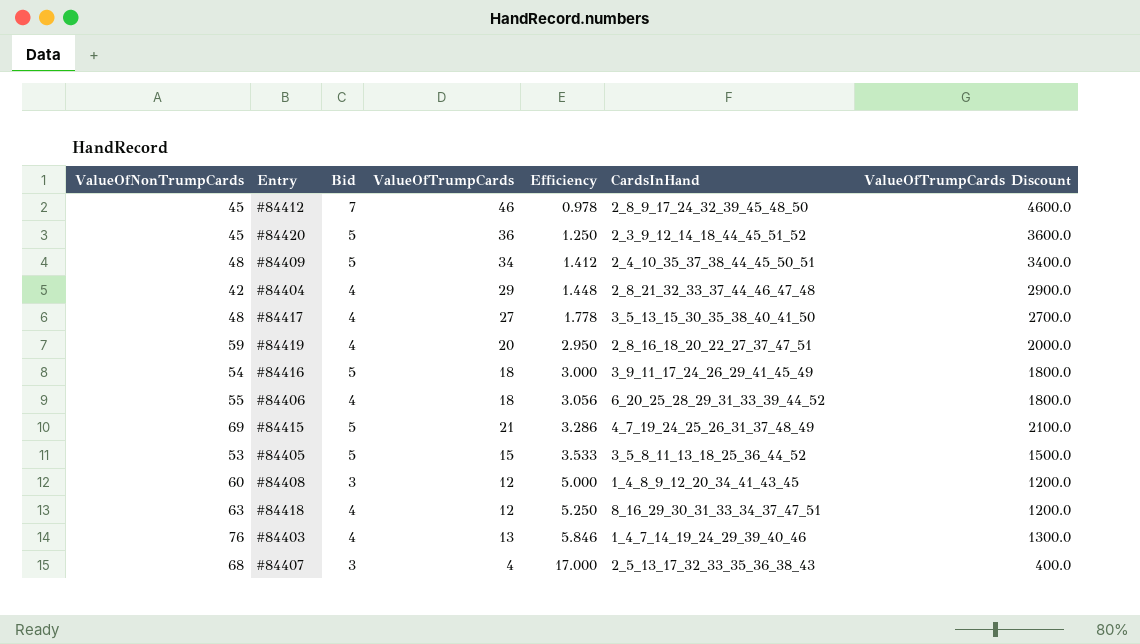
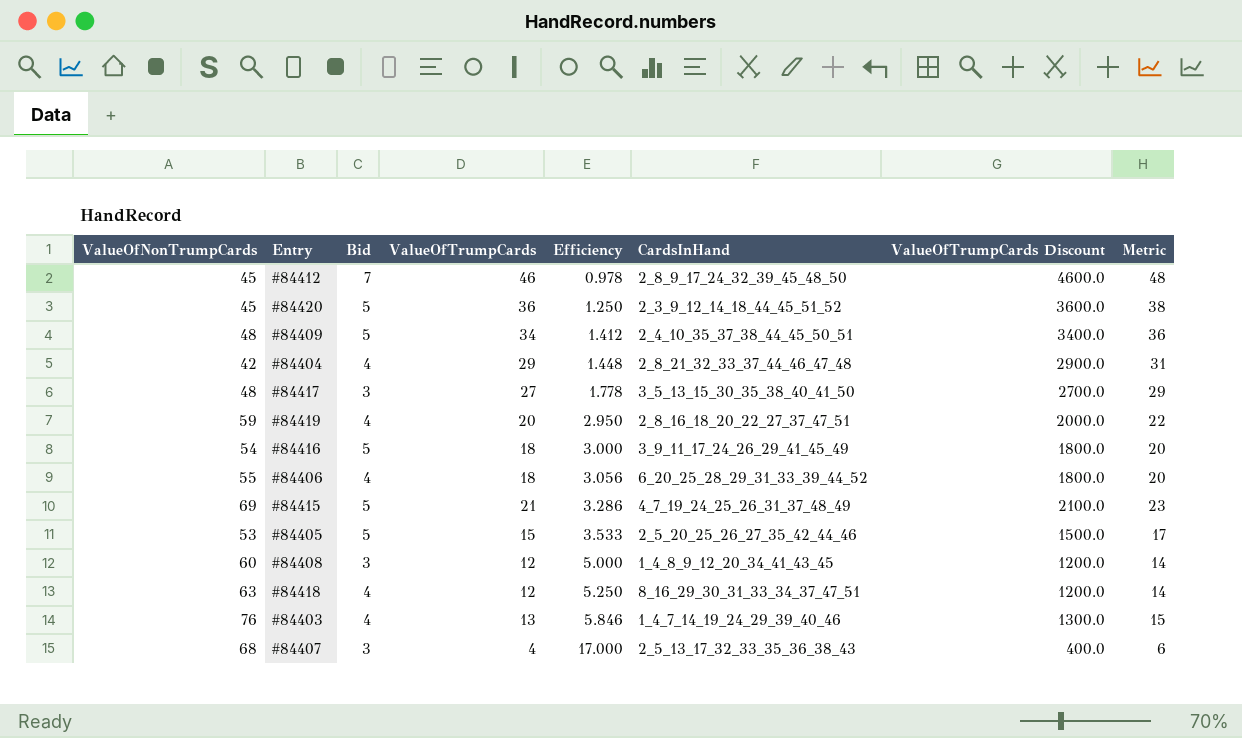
column Metric | formula: none -> [ValueOfTrumpCards] + 2
#84417 | Bid: 4 -> 3
#84405 | CardsInHand: 3_5_8_11_13_18_25_36_44_52 -> 2_5_20_25_26_27_35_42_44_46

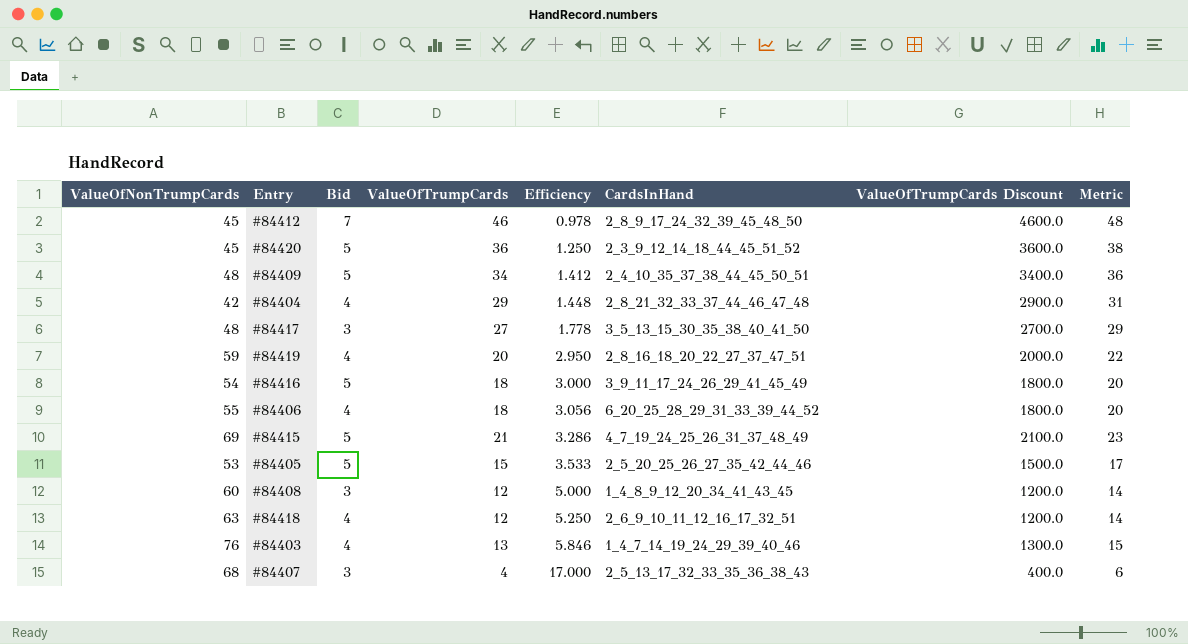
#84418 | CardsInHand: 8_16_29_30_31_33_34_37_47_51 -> 2_6_9_10_11_12_16_17_32_51

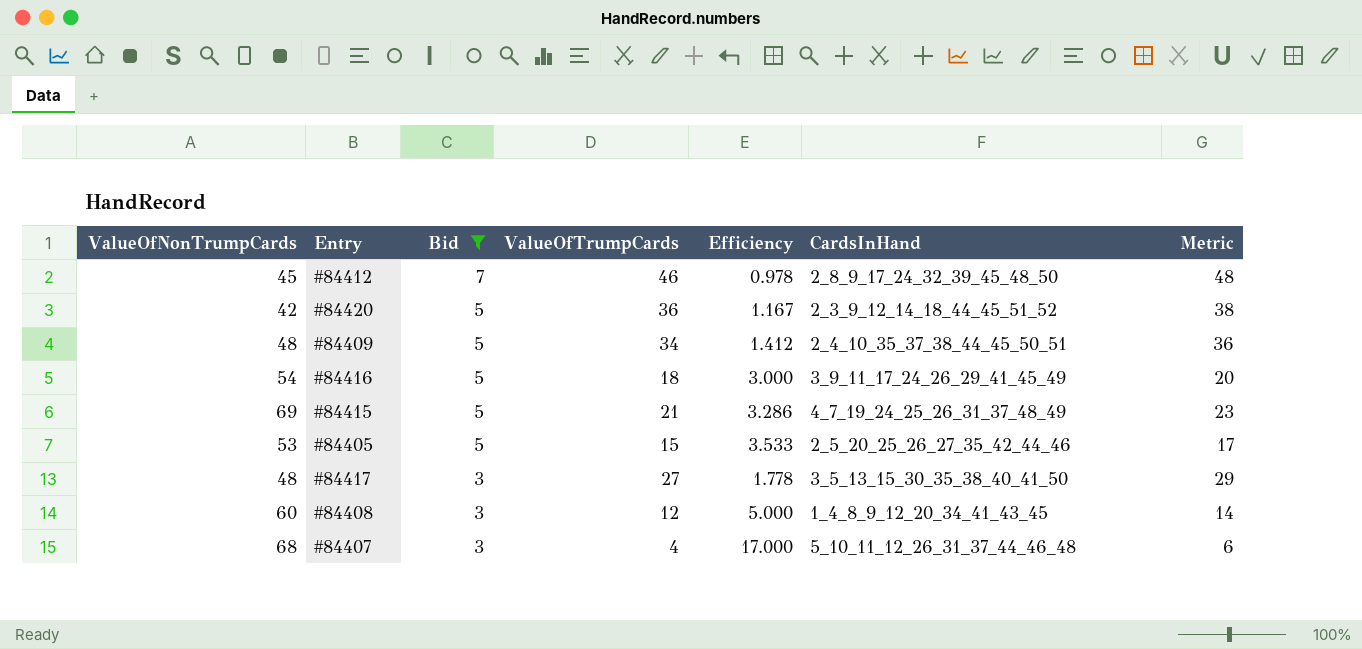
filter: none -> Bid != 4
row order: Efficiency ascending -> Bid descending
column ValueOfTrumpCards Discount | formula: [ValueOfTrumpCards] * 100 -> none
#84420 | ValueOfNonTrumpCards: 45 -> 42
#84420 | Efficiency: 1.250 -> 1.167
#84407 | CardsInHand: 2_5_13_17_32_33_35_36_38_43 -> 5_10_11_12_26_31_37_44_46_48

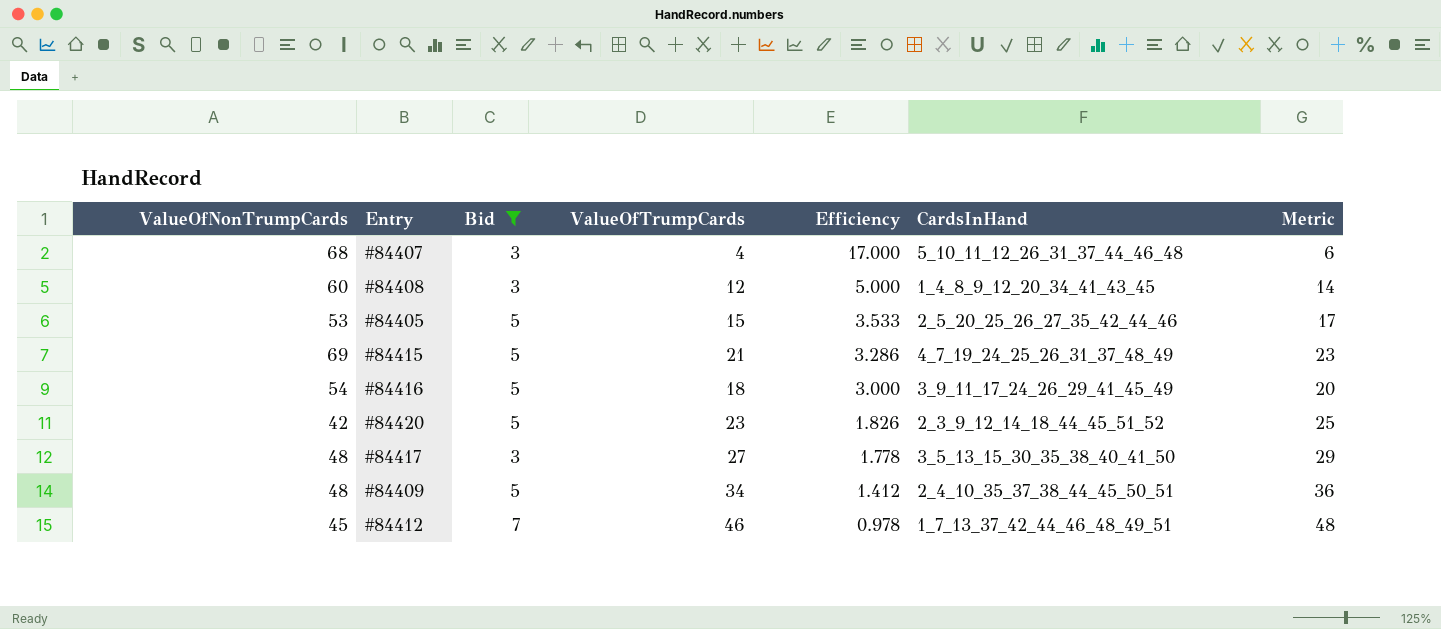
row order: Bid descending -> Efficiency descending
#84420 | ValueOfTrumpCards: 36 -> 23
#84420 | Efficiency: 1.167 -> 1.826
#84420 | Metric: 38 -> 25
#84412 | CardsInHand: 2_8_9_17_24_32_39_45_48_50 -> 1_7_13_37_42_44_46_48_49_51

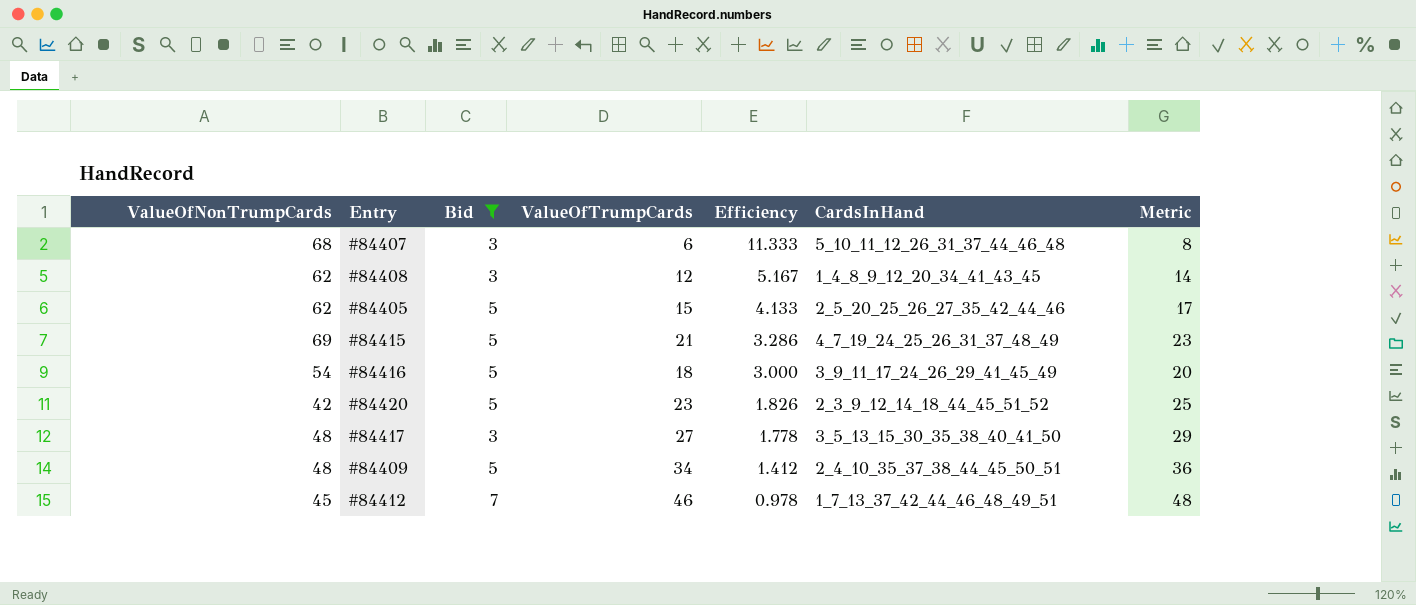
#84407 | ValueOfTrumpCards: 4 -> 6
#84407 | Efficiency: 17.000 -> 11.333
#84407 | Metric: 6 -> 8
#84408 | ValueOfNonTrumpCards: 60 -> 62
#84408 | Efficiency: 5.000 -> 5.167
#84405 | ValueOfNonTrumpCards: 53 -> 62
#84405 | Efficiency: 3.533 -> 4.133

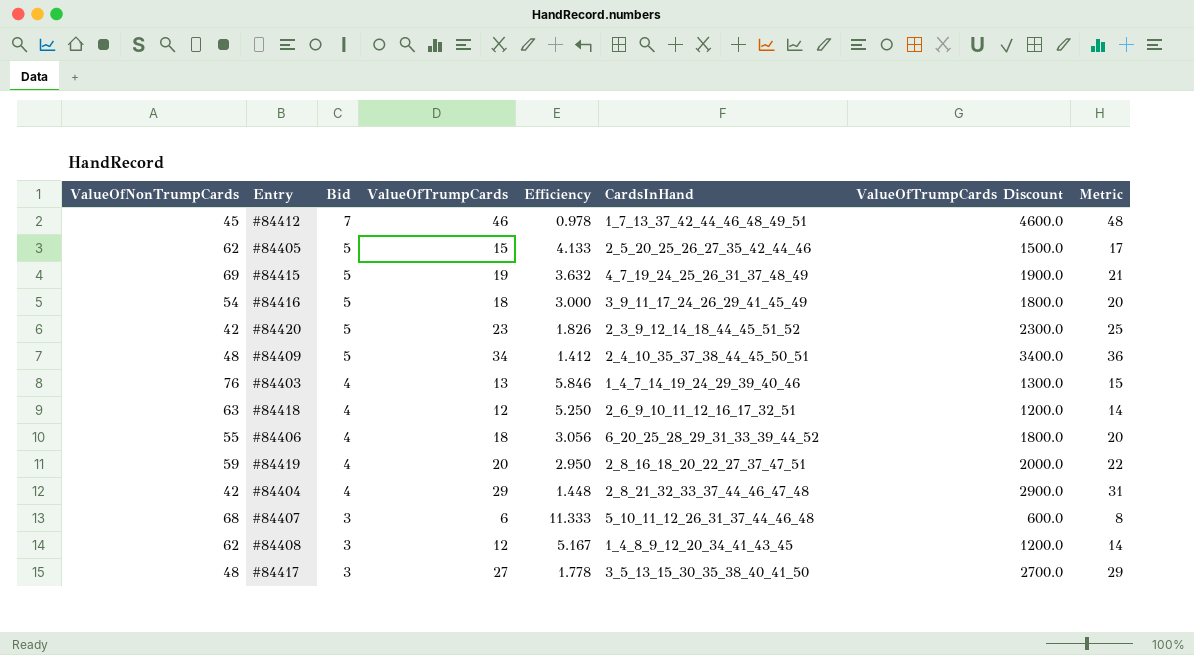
filter: Bid != 4 -> none
row order: Efficiency descending -> Bid descending
column ValueOfTrumpCards Discount | formula: none -> [ValueOfTrumpCards] * 100
#84415 | ValueOfTrumpCards: 21 -> 19
#84415 | Efficiency: 3.286 -> 3.632
#84415 | Metric: 23 -> 21

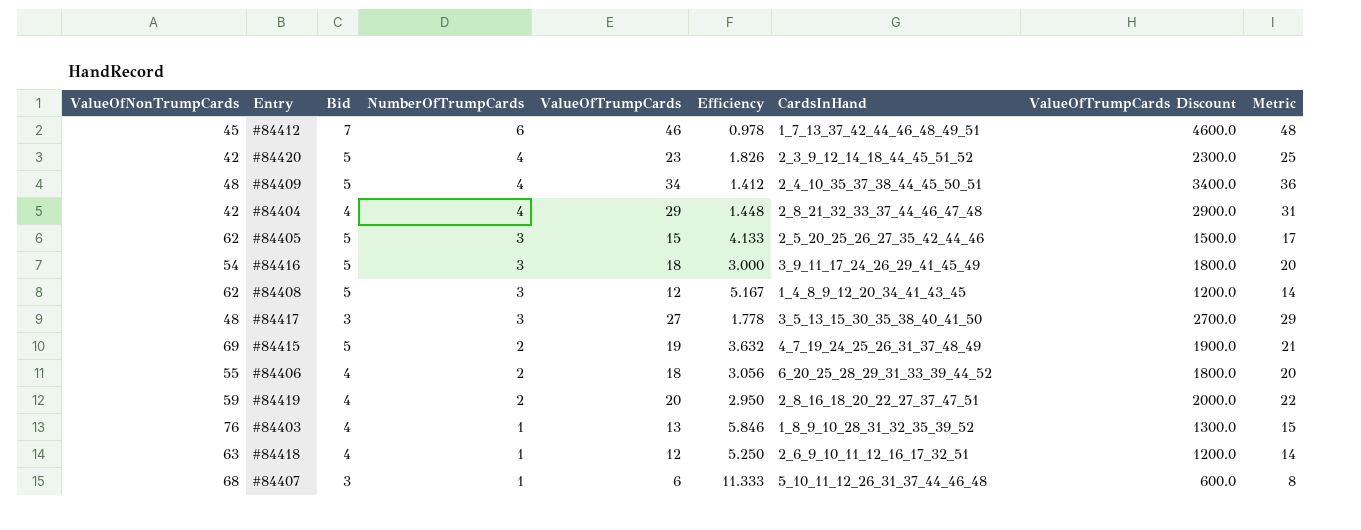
row order: Bid descending -> NumberOfTrumpCards descending
column NumberOfTrumpCards | position: none -> 4
#84408 | Bid: 3 -> 5
#84403 | CardsInHand: 1_4_7_14_19_24_29_39_40_46 -> 1_8_9_10_28_31_32_35_39_52

